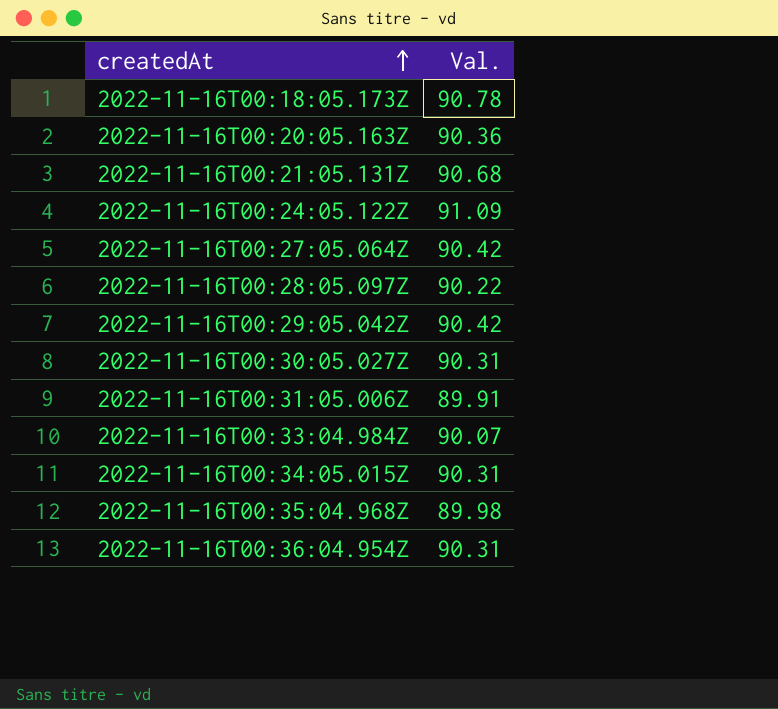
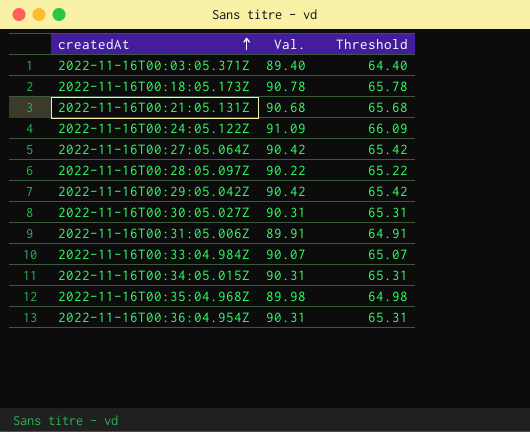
column Threshold | formula: none -> [Val.] - 25
row 2022-11-16T00:20:05.163Z: 90.36 -> none
row 2022-11-16T00:03:05.371Z: none -> 89.40 | 64.40

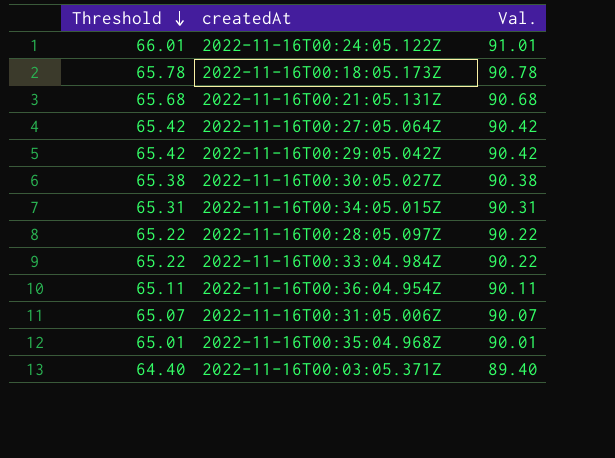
row order: createdAt ascending -> Threshold descending
column Threshold | position: 3 -> 1
2022-11-16T00:24:05.122Z | Threshold: 66.09 -> 66.01
2022-11-16T00:24:05.122Z | Val.: 91.09 -> 91.01
2022-11-16T00:30:05.027Z | Threshold: 65.31 -> 65.38
2022-11-16T00:30:05.027Z | Val.: 90.31 -> 90.38
2022-11-16T00:33:04.984Z | Threshold: 65.07 -> 65.22
2022-11-16T00:33:04.984Z | Val.: 90.07 -> 90.22
2022-11-16T00:36:04.954Z | Threshold: 65.31 -> 65.11
2022-11-16T00:36:04.954Z | Val.: 90.31 -> 90.11
2022-11-16T00:31:05.006Z | Threshold: 64.91 -> 65.07
2022-11-16T00:31:05.006Z | Val.: 89.91 -> 90.07
2022-11-16T00:35:04.968Z | Threshold: 64.98 -> 65.01
2022-11-16T00:35:04.968Z | Val.: 89.98 -> 90.01

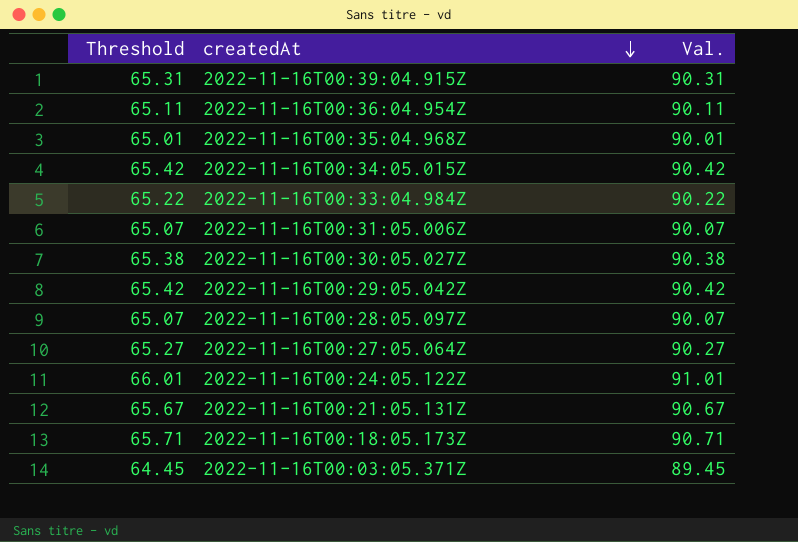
row order: Threshold descending -> createdAt descending
row 2022-11-16T00:39:04.915Z: none -> 65.31 | 90.31
2022-11-16T00:34:05.015Z | Threshold: 65.31 -> 65.42
2022-11-16T00:34:05.015Z | Val.: 90.31 -> 90.42
2022-11-16T00:28:05.097Z | Threshold: 65.22 -> 65.07
2022-11-16T00:28:05.097Z | Val.: 90.22 -> 90.07
2022-11-16T00:27:05.064Z | Threshold: 65.42 -> 65.27
2022-11-16T00:27:05.064Z | Val.: 90.42 -> 90.27
2022-11-16T00:21:05.131Z | Threshold: 65.68 -> 65.67
2022-11-16T00:21:05.131Z | Val.: 90.68 -> 90.67
2022-11-16T00:18:05.173Z | Threshold: 65.78 -> 65.71
2022-11-16T00:18:05.173Z | Val.: 90.78 -> 90.71
2022-11-16T00:03:05.371Z | Threshold: 64.40 -> 64.45
2022-11-16T00:03:05.371Z | Val.: 89.40 -> 89.45

